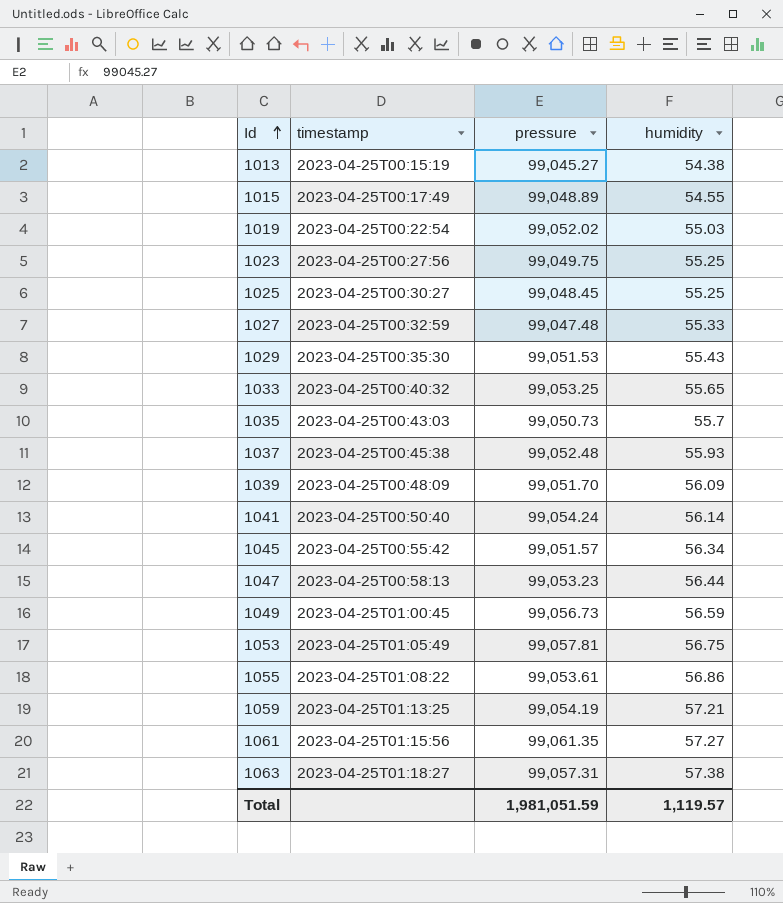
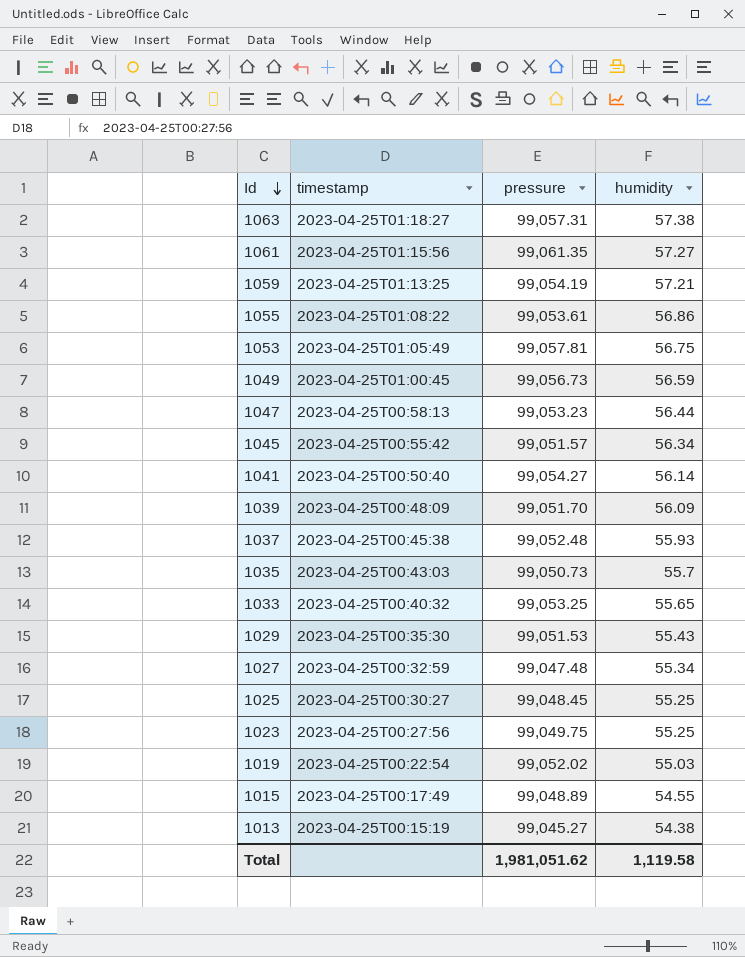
row order: Id ascending -> Id descending
1041 | pressure: 99,054.24 -> 99,054.27
1027 | humidity: 55.33 -> 55.34
Total | pressure: 1,981,051.59 -> 1,981,051.62
Total | humidity: 1,119.57 -> 1,119.58

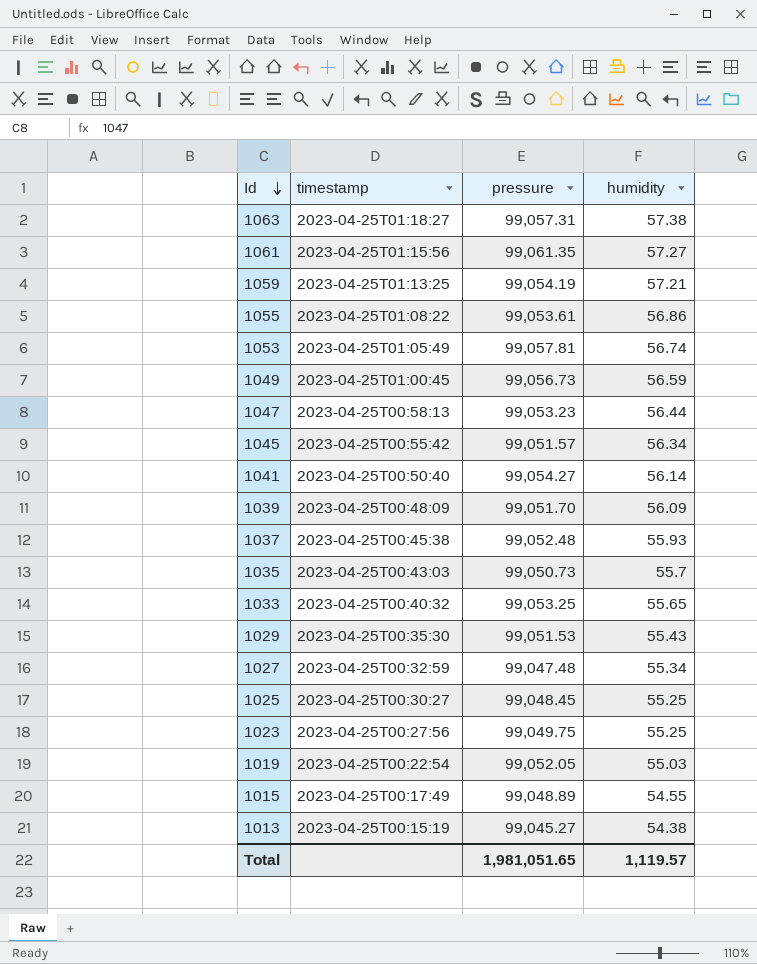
1053 | humidity: 56.75 -> 56.74
1019 | pressure: 99,052.02 -> 99,052.05
Total | pressure: 1,981,051.62 -> 1,981,051.65
Total | humidity: 1,119.58 -> 1,119.57

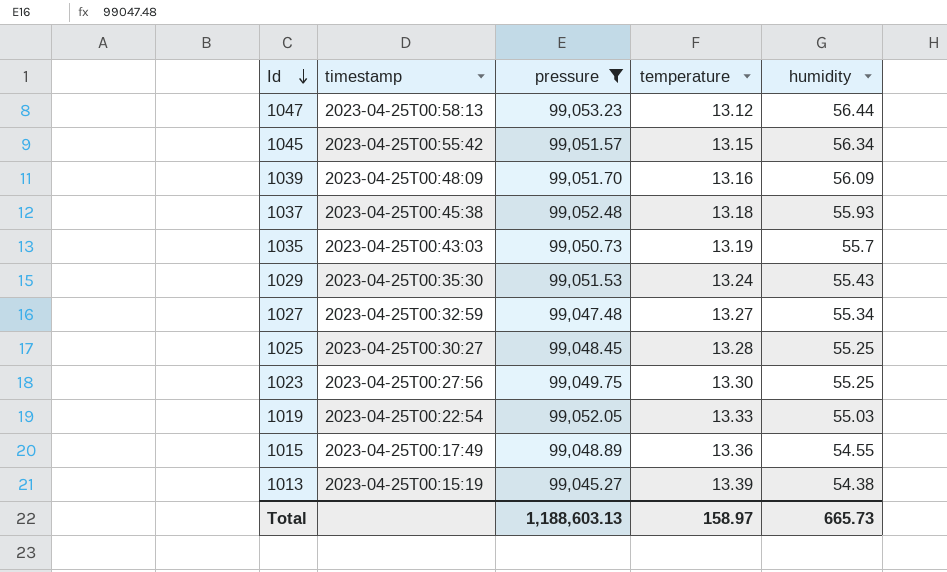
filter: none -> pressure <= 99,053.23
column temperature | position: none -> 4
Total | pressure: 1,981,051.65 -> 1,188,603.13
Total | humidity: 1,119.57 -> 665.73

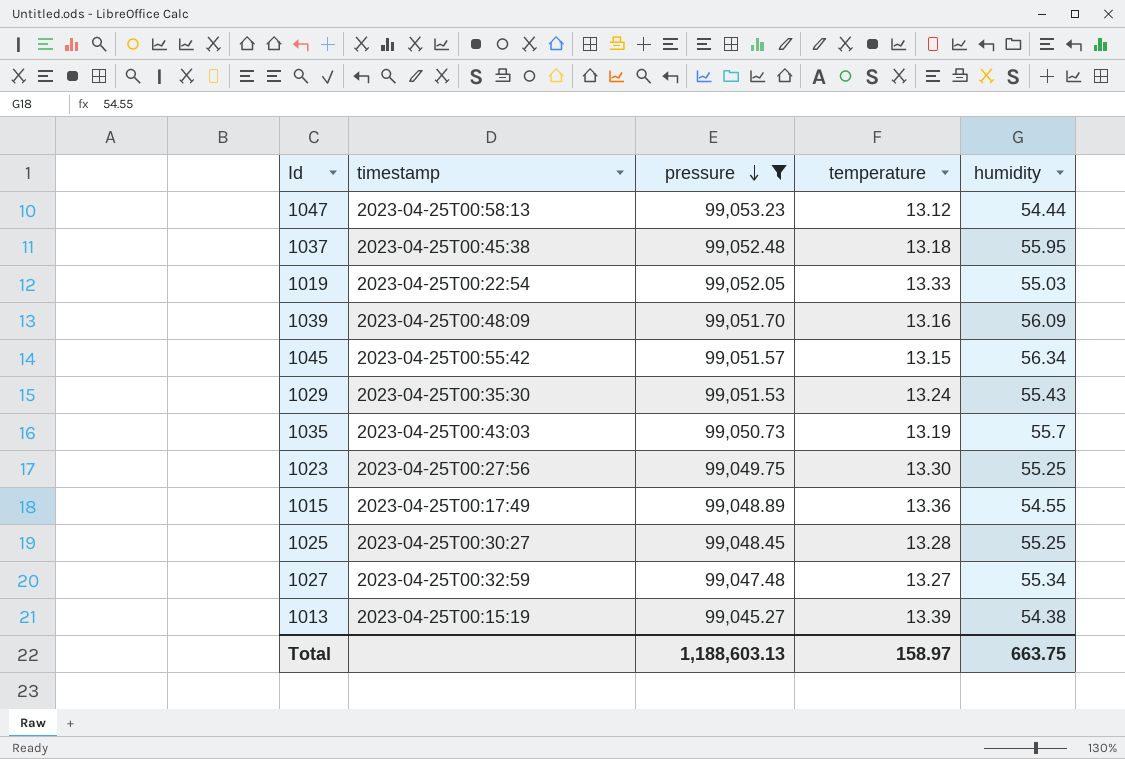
row order: Id descending -> pressure descending
1047 | humidity: 56.44 -> 54.44
1037 | humidity: 55.93 -> 55.95
Total | humidity: 665.73 -> 663.75

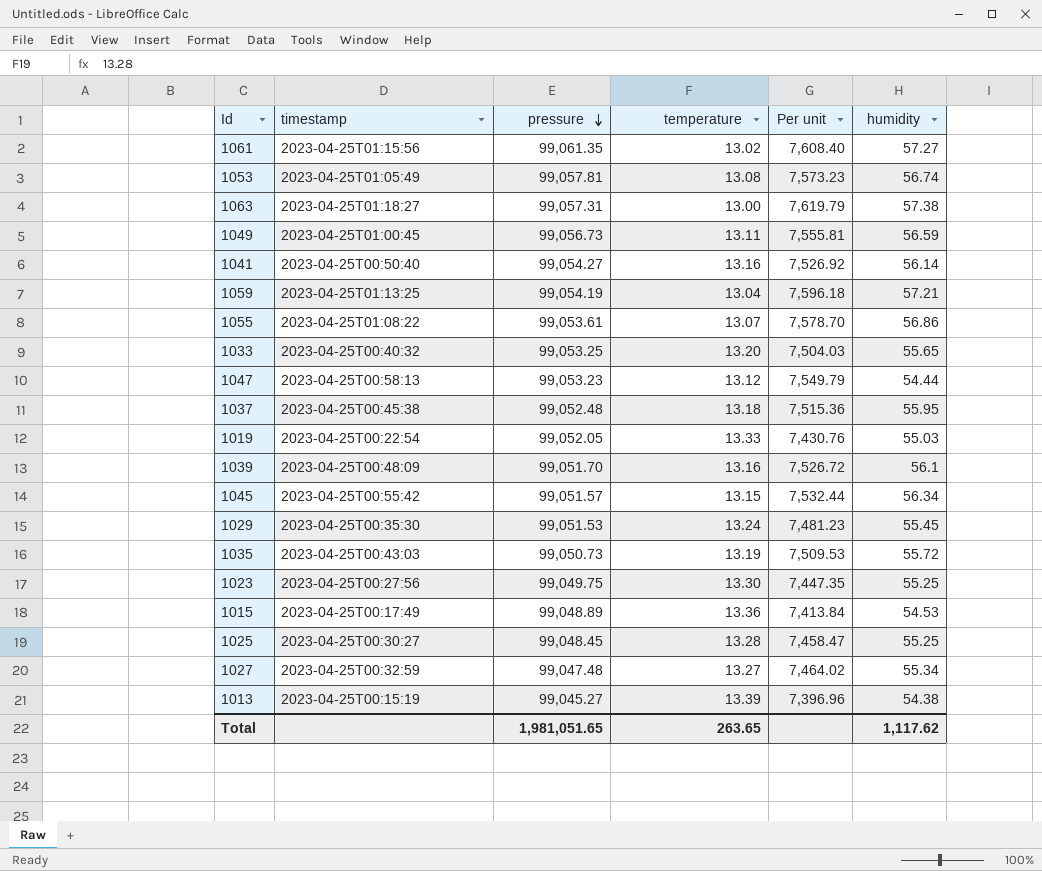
filter: pressure <= 99,053.23 -> none
column Per unit | formula: none -> [pressure] / [temperature]
1039 | humidity: 56.09 -> 56.1
1029 | humidity: 55.43 -> 55.45
1035 | humidity: 55.7 -> 55.72
1015 | humidity: 54.55 -> 54.53
Total | pressure: 1,188,603.13 -> 1,981,051.65
Total | temperature: 158.97 -> 263.65
Total | humidity: 663.75 -> 1,117.62

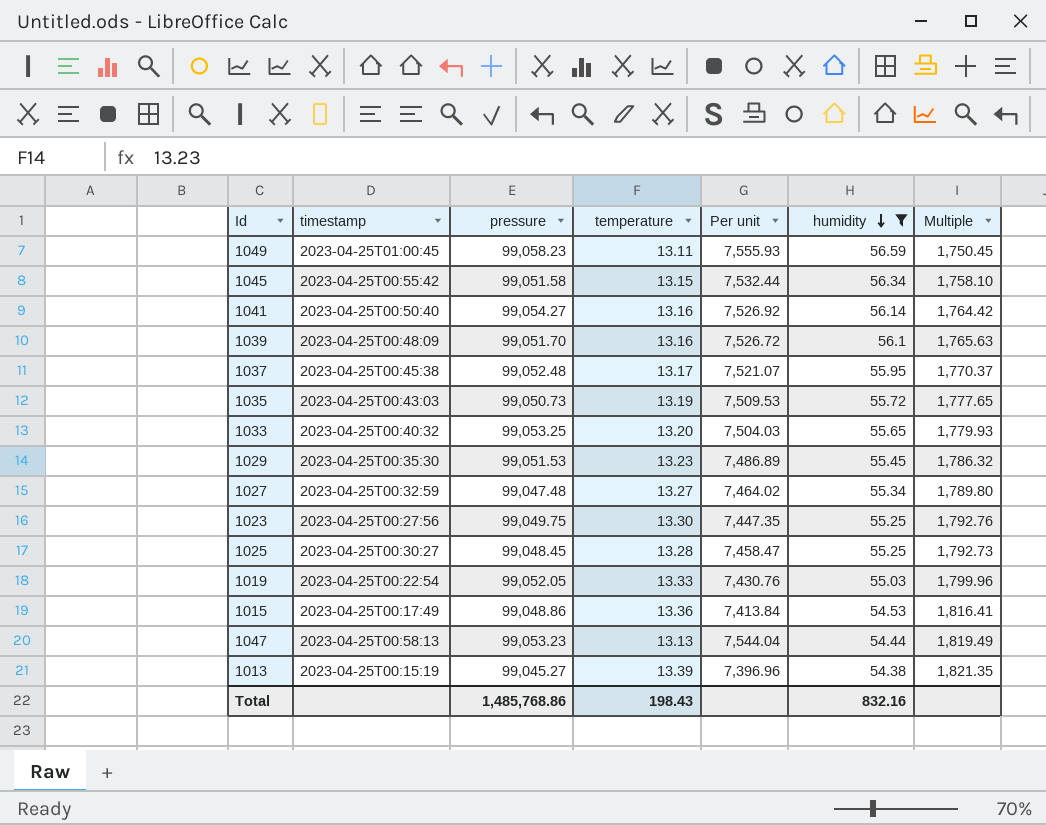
filter: none -> humidity <= 56.59
row order: pressure descending -> humidity descending
column Multiple | formula: none -> [pressure] / [humidity]
1049 | pressure: 99,056.73 -> 99,058.23
1049 | Per unit: 7,555.81 -> 7,555.93
1045 | pressure: 99,051.57 -> 99,051.58
1037 | temperature: 13.18 -> 13.17
1037 | Per unit: 7,515.36 -> 7,521.07
1029 | temperature: 13.24 -> 13.23
1029 | Per unit: 7,481.23 -> 7,486.89
1015 | pressure: 99,048.89 -> 99,048.86
1047 | temperature: 13.12 -> 13.13
1047 | Per unit: 7,549.79 -> 7,544.04
Total | pressure: 1,981,051.65 -> 1,485,768.86
Total | temperature: 263.65 -> 198.43
Total | humidity: 1,117.62 -> 832.16

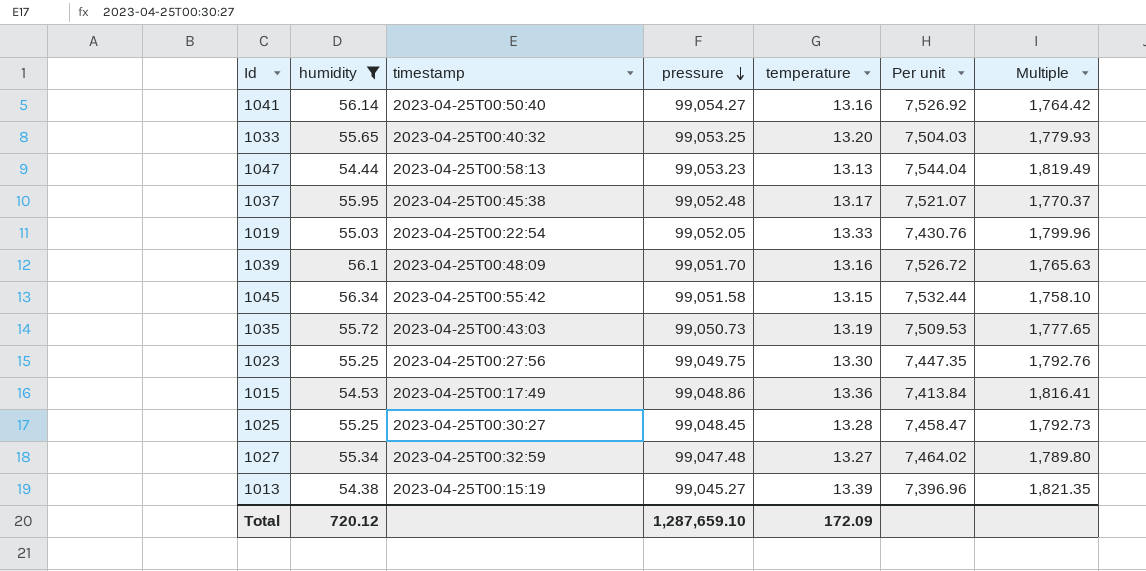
row order: humidity descending -> pressure descending
column humidity | position: 6 -> 2
row 1049: 2023-04-25T01:00:45 | 99,058.23 | 13.11 | 7,555.93 | 56.59 | 1,750.45 -> none
row 1029: 2023-04-25T00:35:30 | 99,051.53 | 13.23 | 7,486.89 | 55.45 | 1,786.32 -> none
Total | humidity: 832.16 -> 720.12
Total | pressure: 1,485,768.86 -> 1,287,659.10
Total | temperature: 198.43 -> 172.09

